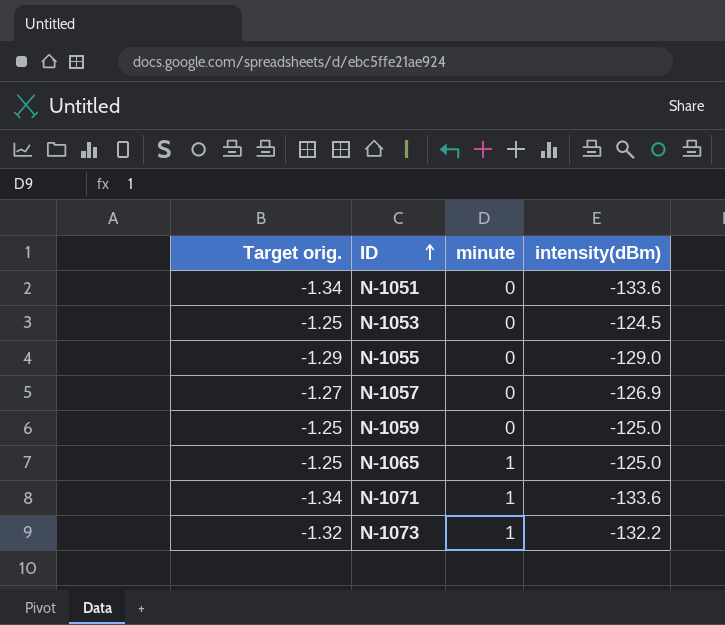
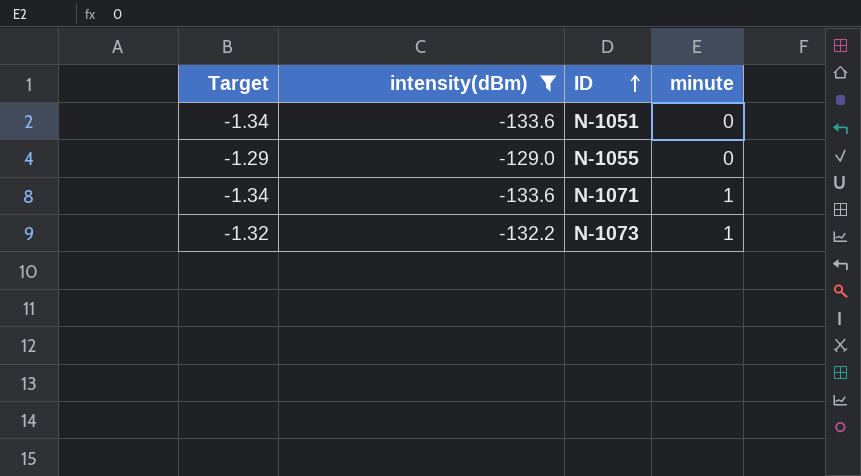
filter: none -> intensity(dBm) <= -129.0
column name: Target orig. -> Target
column intensity(dBm) | position: 4 -> 2

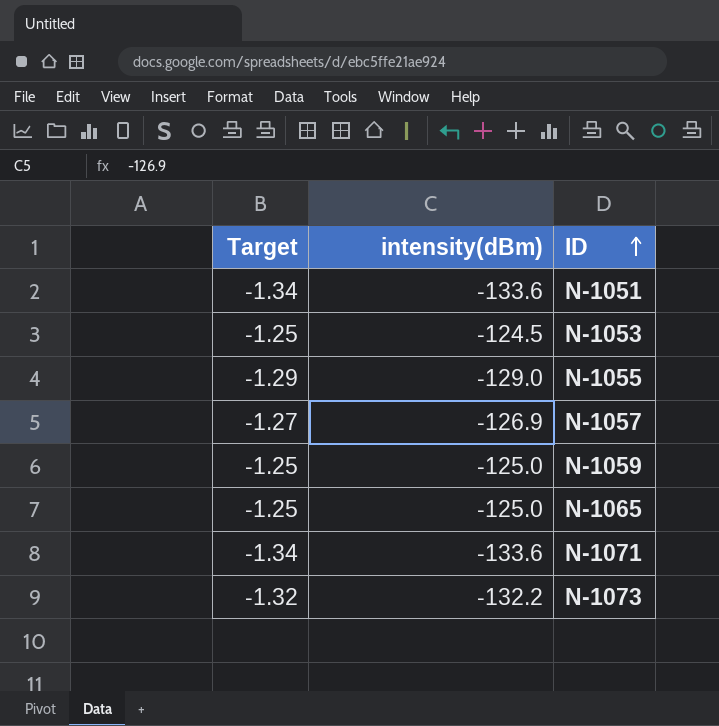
filter: intensity(dBm) <= -129.0 -> none
column minute | position: 4 -> none

